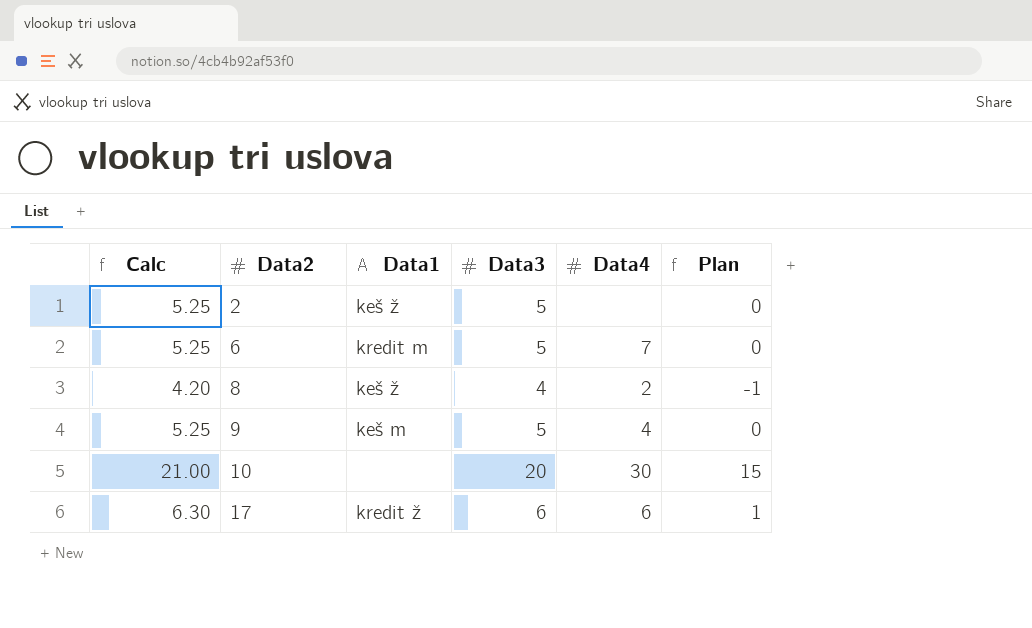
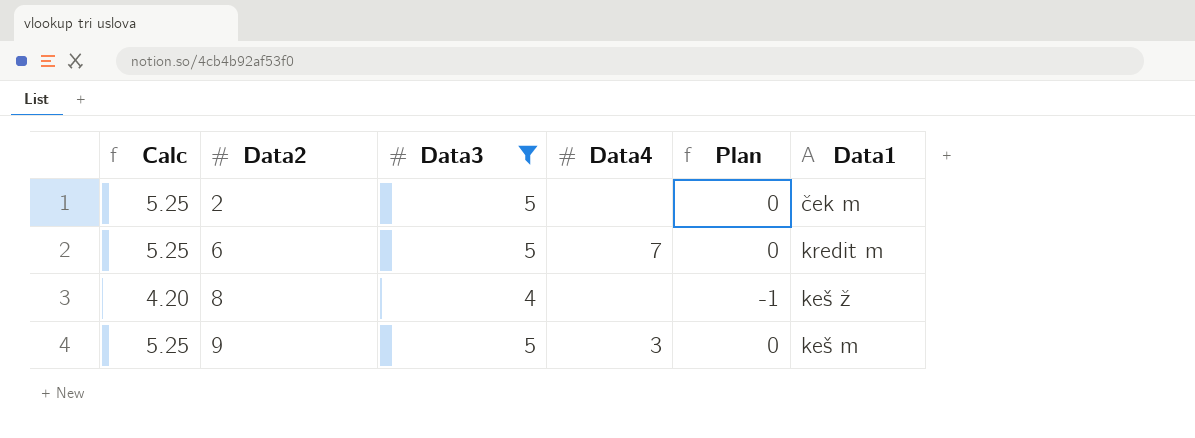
filter: none -> Data3 <= 5
column Data1 | position: 3 -> 6
2 | Data1: keš ž -> ček m
8 | Data4: 2 -> none
9 | Data4: 4 -> 3

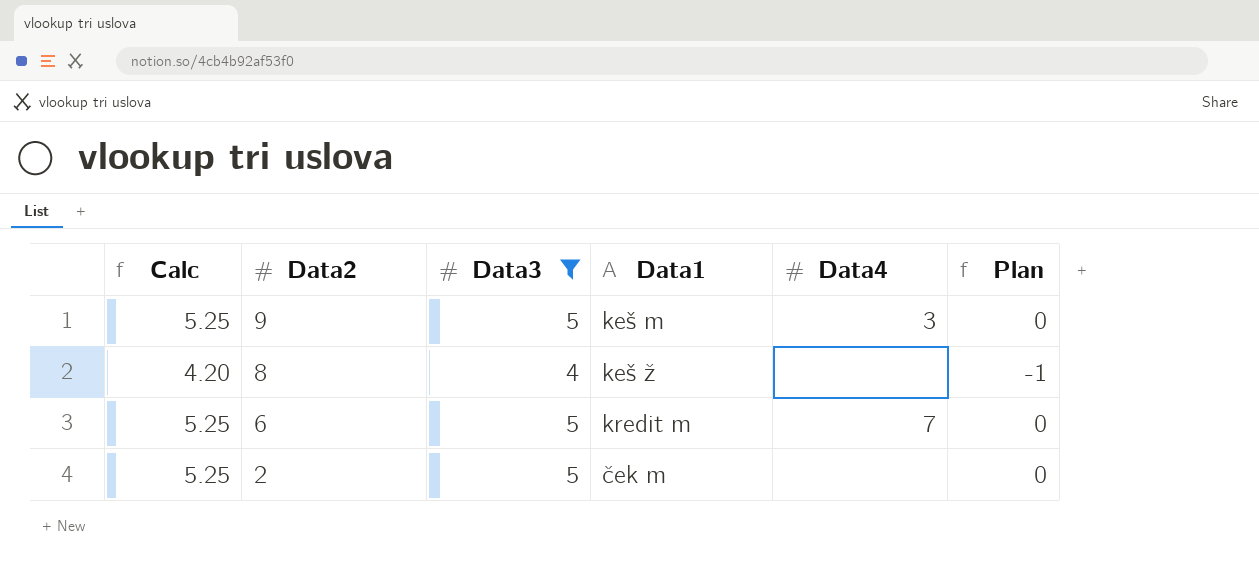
row order: Data2 ascending -> Data2 descending
column Data1 | position: 6 -> 4

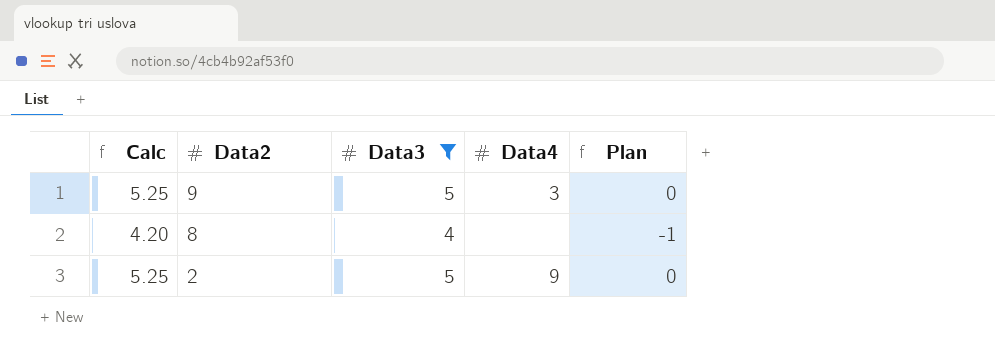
column Data1 | position: 4 -> none
row 6: 5.25 | 5 | kredit m | 7 | 0 -> none
2 | Data4: none -> 9

